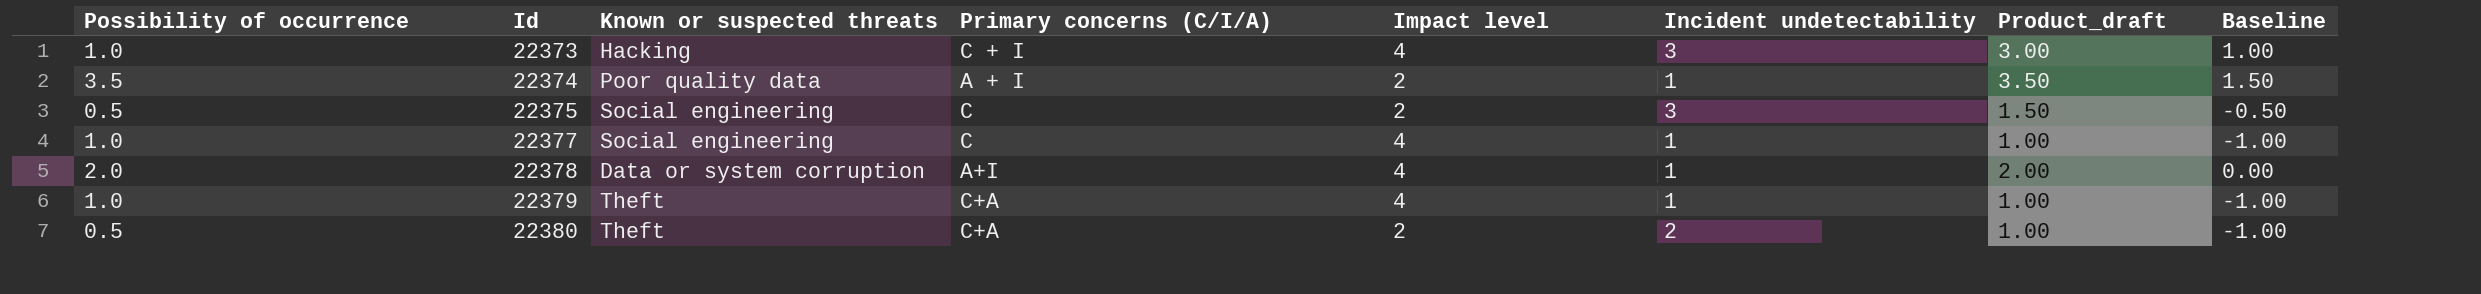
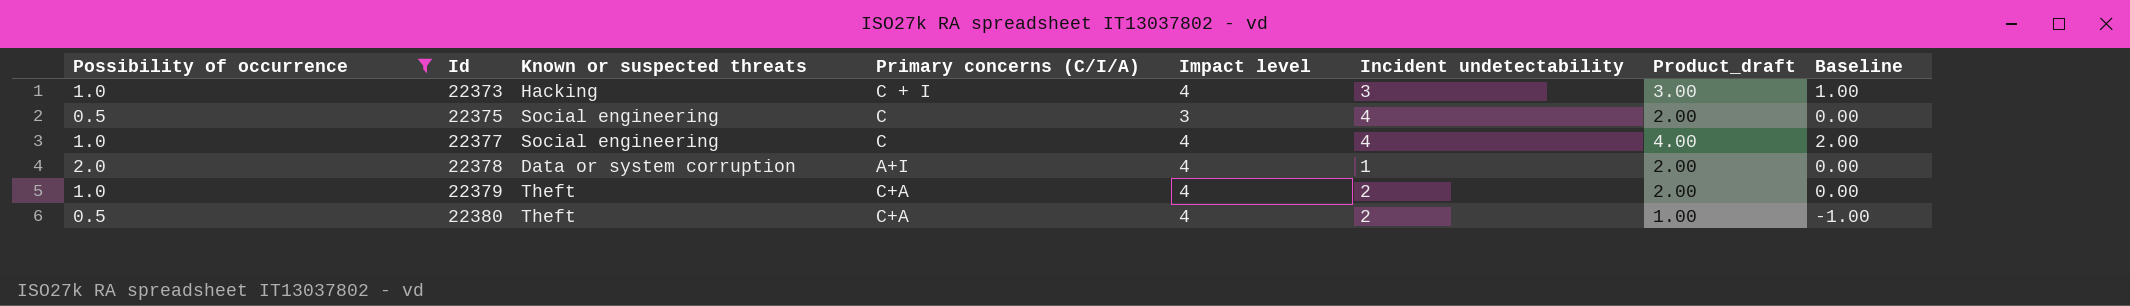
filter: none -> Possibility of occurrence != 3.5
22375 | Impact level: 2 -> 3
22375 | Incident undetectability: 3 -> 4
22375 | Product_draft: 1.50 -> 2.00
22375 | Baseline: -0.50 -> 0.00
22377 | Incident undetectability: 1 -> 4
22377 | Product_draft: 1.00 -> 4.00
22377 | Baseline: -1.00 -> 2.00
22379 | Incident undetectability: 1 -> 2
22379 | Product_draft: 1.00 -> 2.00
22379 | Baseline: -1.00 -> 0.00
22380 | Impact level: 2 -> 4

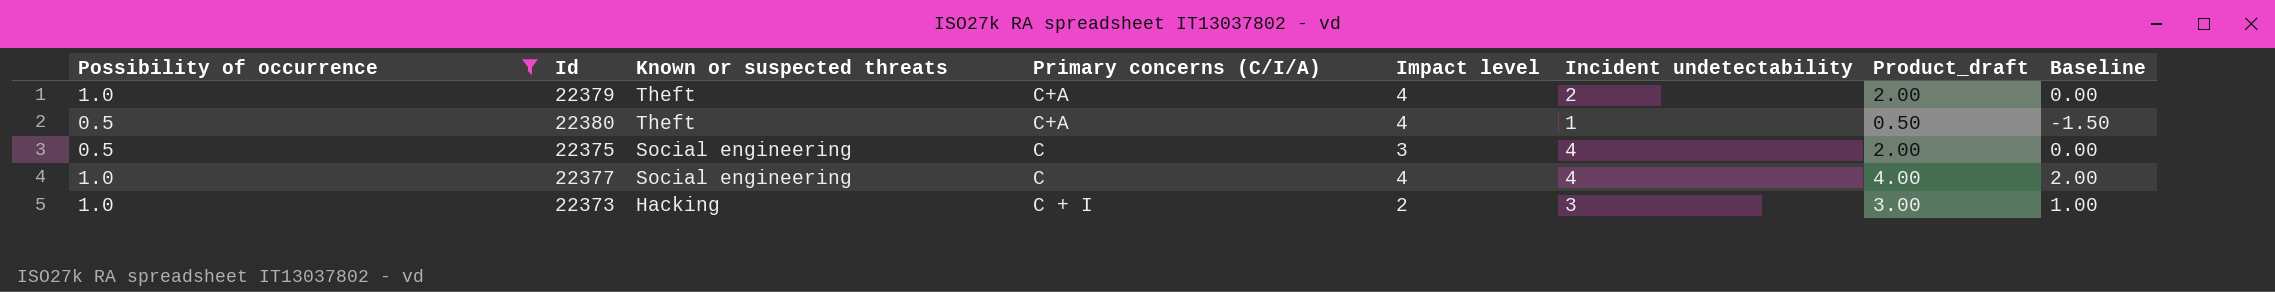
row order: Id ascending -> Known or suspected threats descending
row 22378: 2.0 | Data or system corruption | A+I | 4 | 1 | 2.00 | 0.00 -> none
22380 | Incident undetectability: 2 -> 1
22380 | Product_draft: 1.00 -> 0.50
22380 | Baseline: -1.00 -> -1.50
22373 | Impact level: 4 -> 2

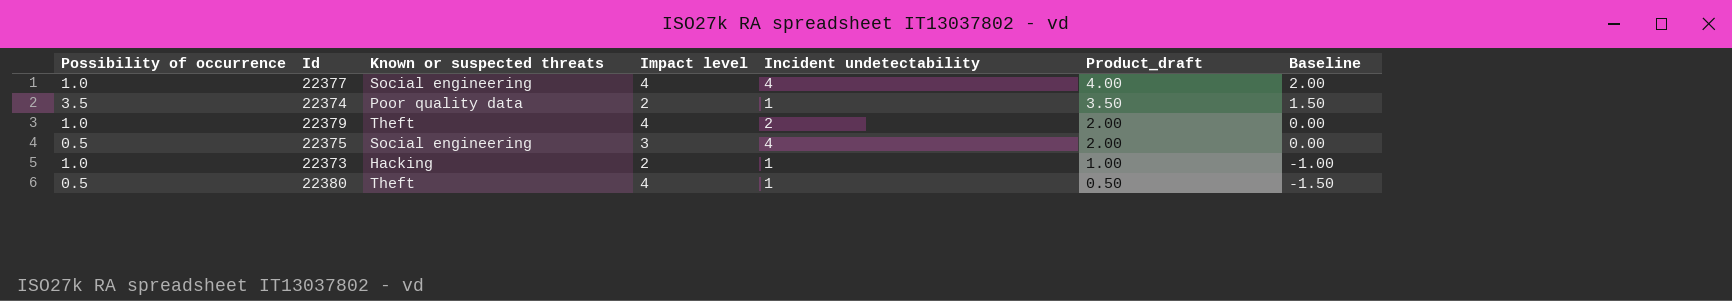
filter: Possibility of occurrence != 3.5 -> none
row order: Known or suspected threats descending -> Product_draft descending
column Primary concerns (C/I/A) | position: 4 -> none
22373 | Incident undetectability: 3 -> 1
22373 | Product_draft: 3.00 -> 1.00
22373 | Baseline: 1.00 -> -1.00

